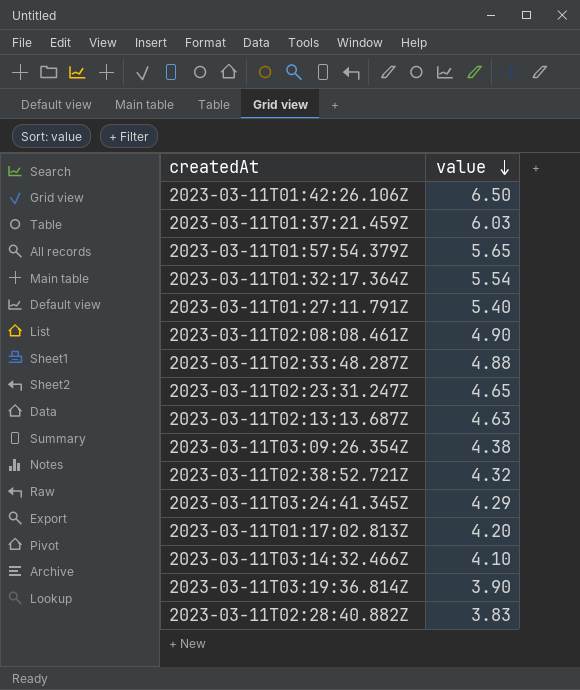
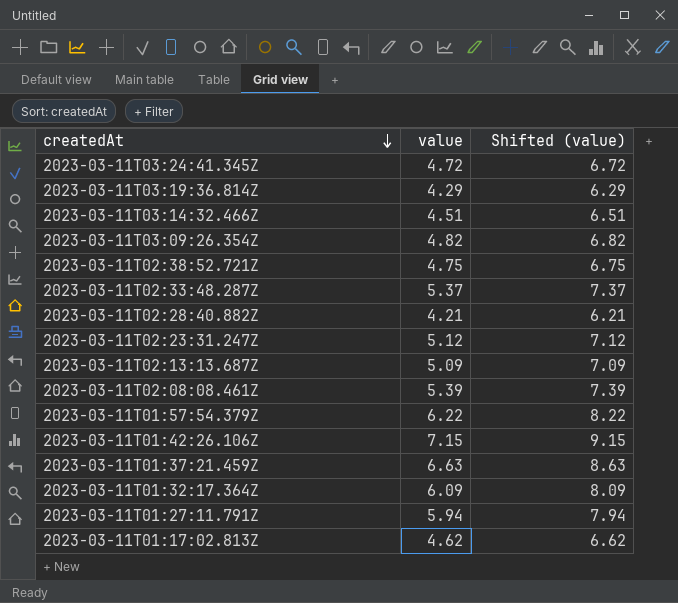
row order: value descending -> createdAt descending
column Shifted (value) | formula: none -> [value] + 2
2023-03-11T03:24:41.345Z | value: 4.29 -> 4.72
2023-03-11T03:19:36.814Z | value: 3.90 -> 4.29
2023-03-11T03:14:32.466Z | value: 4.10 -> 4.51
2023-03-11T03:09:26.354Z | value: 4.38 -> 4.82
2023-03-11T02:38:52.721Z | value: 4.32 -> 4.75
2023-03-11T02:33:48.287Z | value: 4.88 -> 5.37
2023-03-11T02:28:40.882Z | value: 3.83 -> 4.21
2023-03-11T02:23:31.247Z | value: 4.65 -> 5.12
2023-03-11T02:13:13.687Z | value: 4.63 -> 5.09
2023-03-11T02:08:08.461Z | value: 4.90 -> 5.39
2023-03-11T01:57:54.379Z | value: 5.65 -> 6.22
2023-03-11T01:42:26.106Z | value: 6.50 -> 7.15
2023-03-11T01:37:21.459Z | value: 6.03 -> 6.63
2023-03-11T01:32:17.364Z | value: 5.54 -> 6.09
2023-03-11T01:27:11.791Z | value: 5.40 -> 5.94
2023-03-11T01:17:02.813Z | value: 4.20 -> 4.62

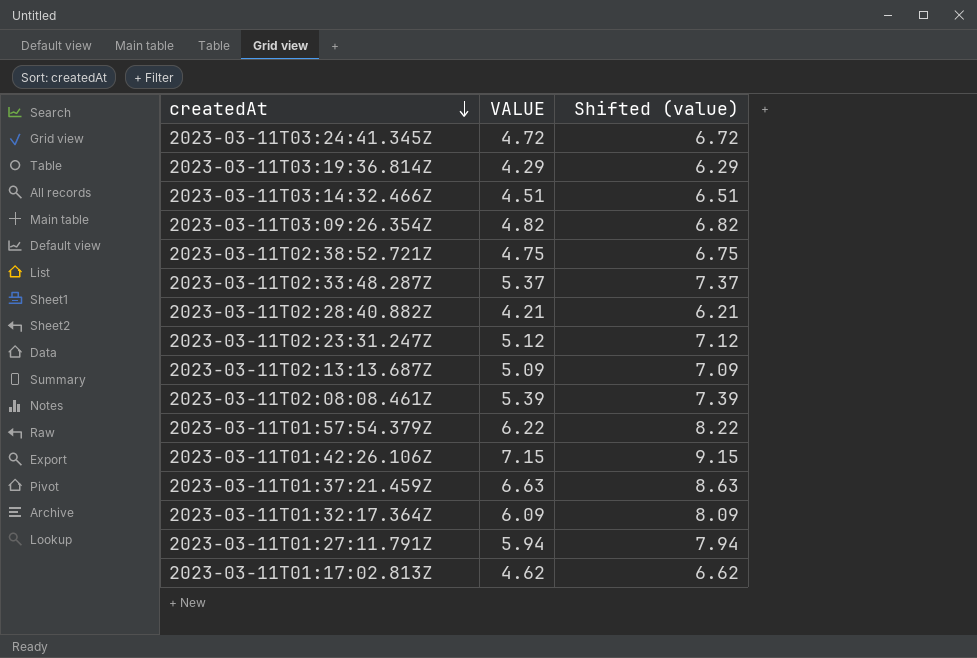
column name: value -> VALUE

